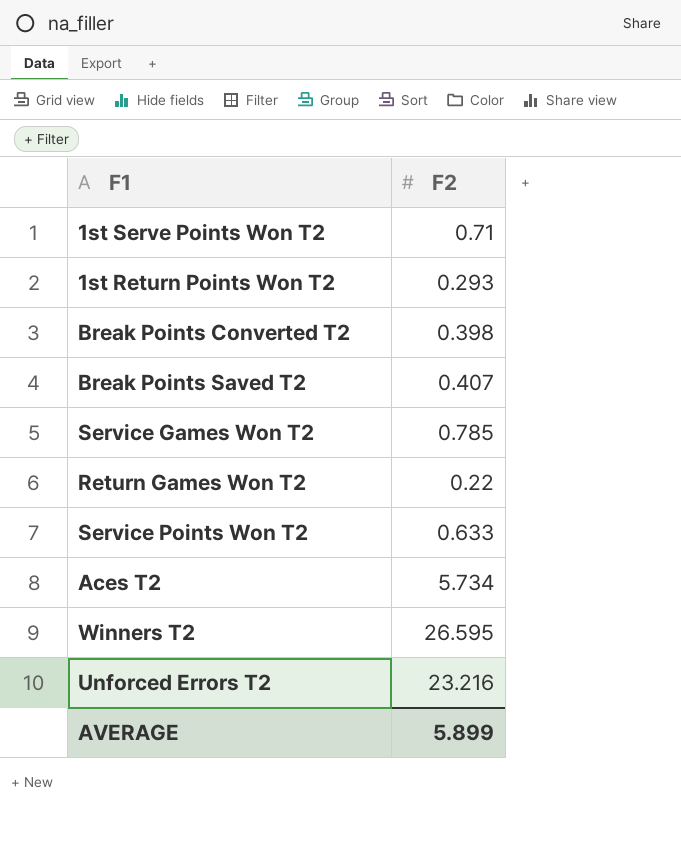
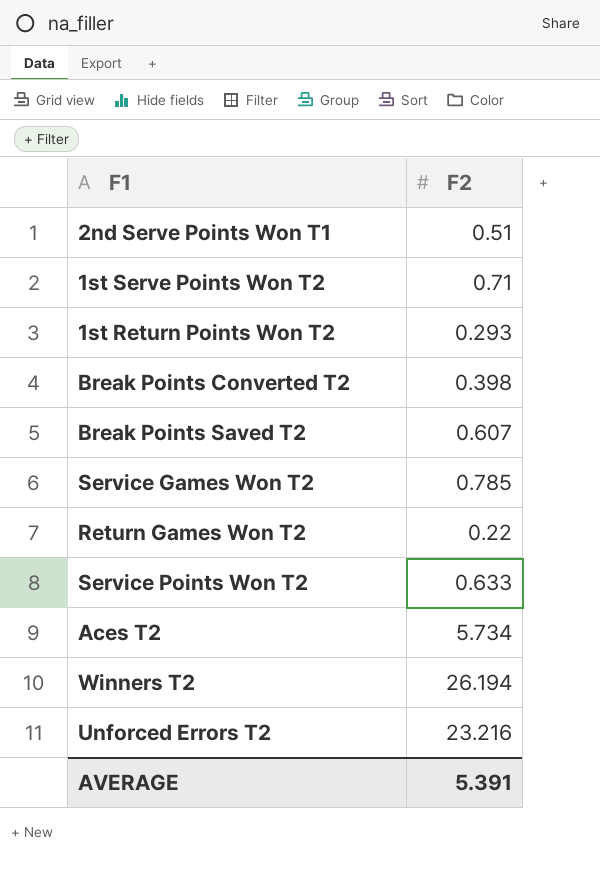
row 2nd Serve Points Won T1: none -> 0.51
Break Points Saved T2 | F2: 0.407 -> 0.607
Winners T2 | F2: 26.595 -> 26.194
AVERAGE | F2: 5.899 -> 5.391

